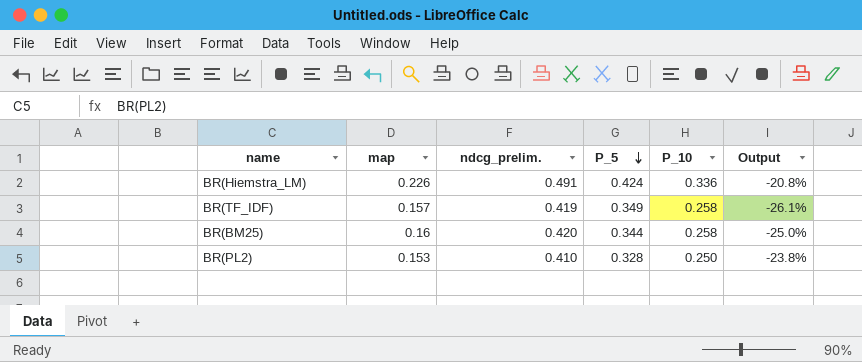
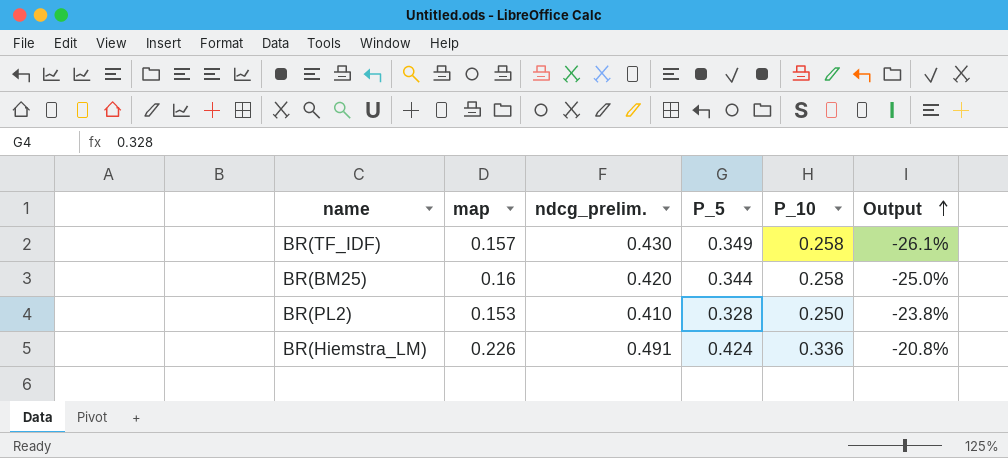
row order: P_5 descending -> Output ascending
BR(TF_IDF) | ndcg_prelim.: 0.419 -> 0.430

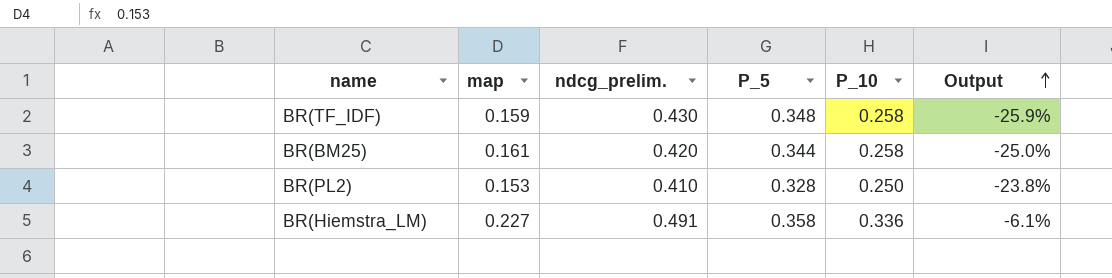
BR(TF_IDF) | map: 0.157 -> 0.159
BR(TF_IDF) | P_5: 0.349 -> 0.348
BR(TF_IDF) | Output: -26.1% -> -25.9%
BR(BM25) | map: 0.16 -> 0.161
BR(Hiemstra_LM) | map: 0.226 -> 0.227
BR(Hiemstra_LM) | P_5: 0.424 -> 0.358
BR(Hiemstra_LM) | Output: -20.8% -> -6.1%

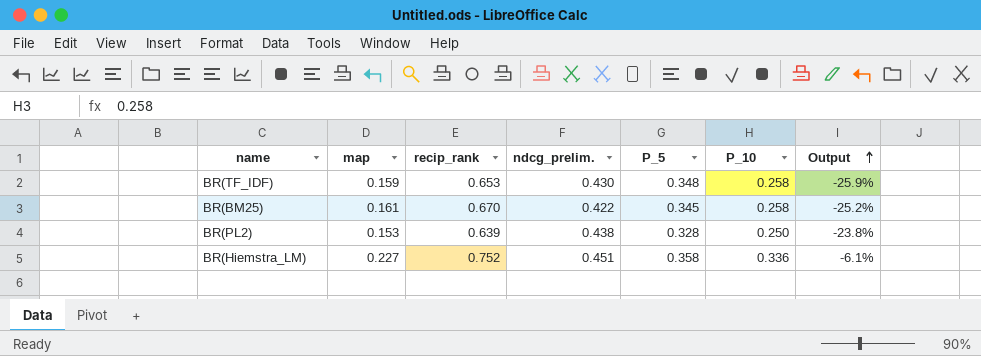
column recip_rank | position: none -> 3
BR(BM25) | ndcg_prelim.: 0.420 -> 0.422
BR(BM25) | P_5: 0.344 -> 0.345
BR(BM25) | Output: -25.0% -> -25.2%
BR(PL2) | ndcg_prelim.: 0.410 -> 0.438
BR(Hiemstra_LM) | ndcg_prelim.: 0.491 -> 0.451

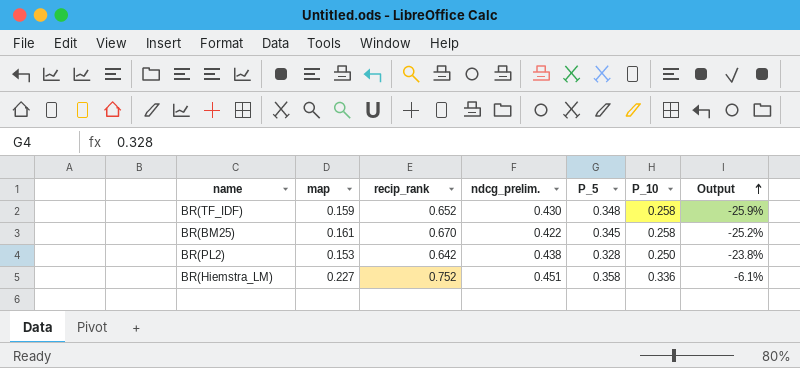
BR(TF_IDF) | recip_rank: 0.653 -> 0.652
BR(PL2) | recip_rank: 0.639 -> 0.642

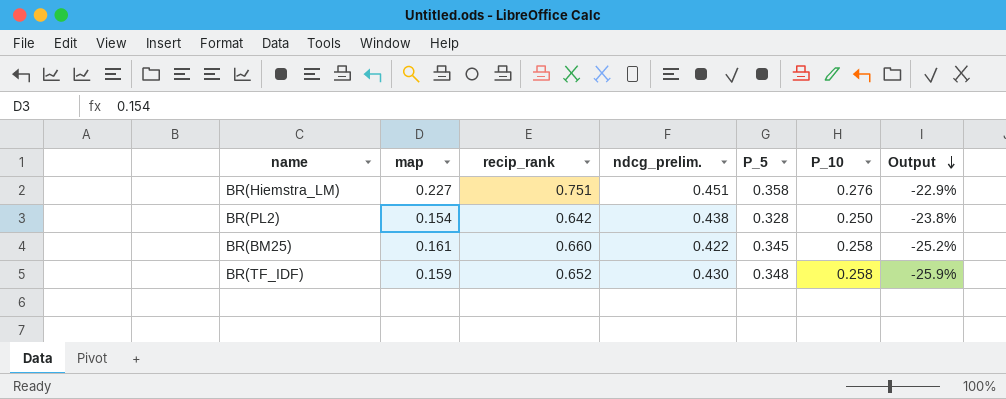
row order: Output ascending -> Output descending
BR(Hiemstra_LM) | recip_rank: 0.752 -> 0.751
BR(Hiemstra_LM) | P_10: 0.336 -> 0.276
BR(Hiemstra_LM) | Output: -6.1% -> -22.9%
BR(PL2) | map: 0.153 -> 0.154
BR(BM25) | recip_rank: 0.670 -> 0.660

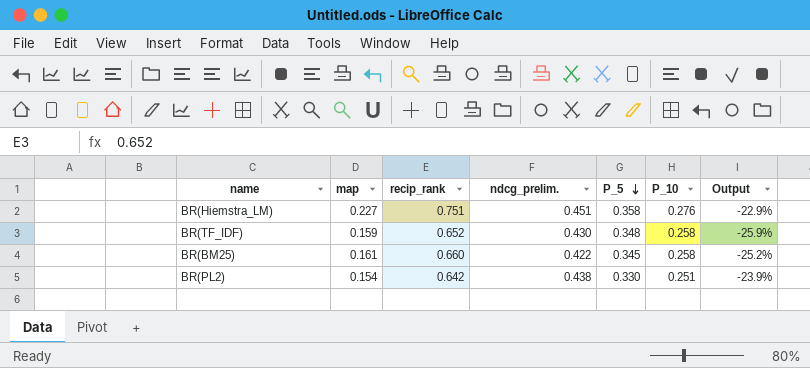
row order: Output descending -> P_5 descending
BR(PL2) | P_5: 0.328 -> 0.330
BR(PL2) | P_10: 0.250 -> 0.251
BR(PL2) | Output: -23.8% -> -23.9%

